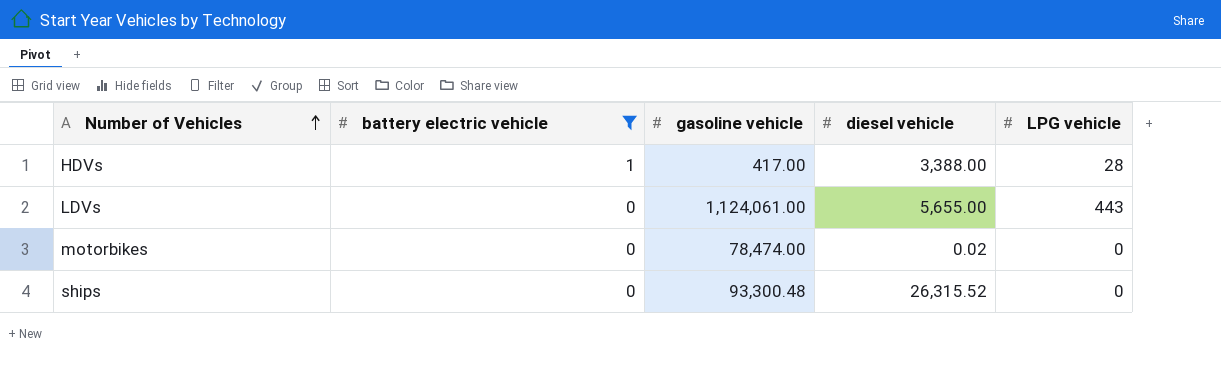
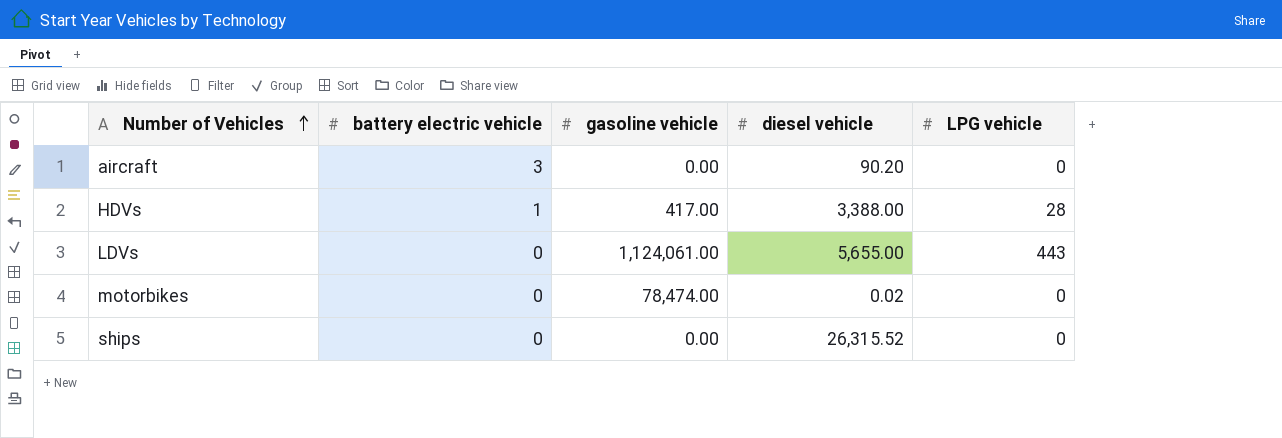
filter: battery electric vehicle != 3 -> none
ships | gasoline vehicle: 93,300.48 -> 0.00

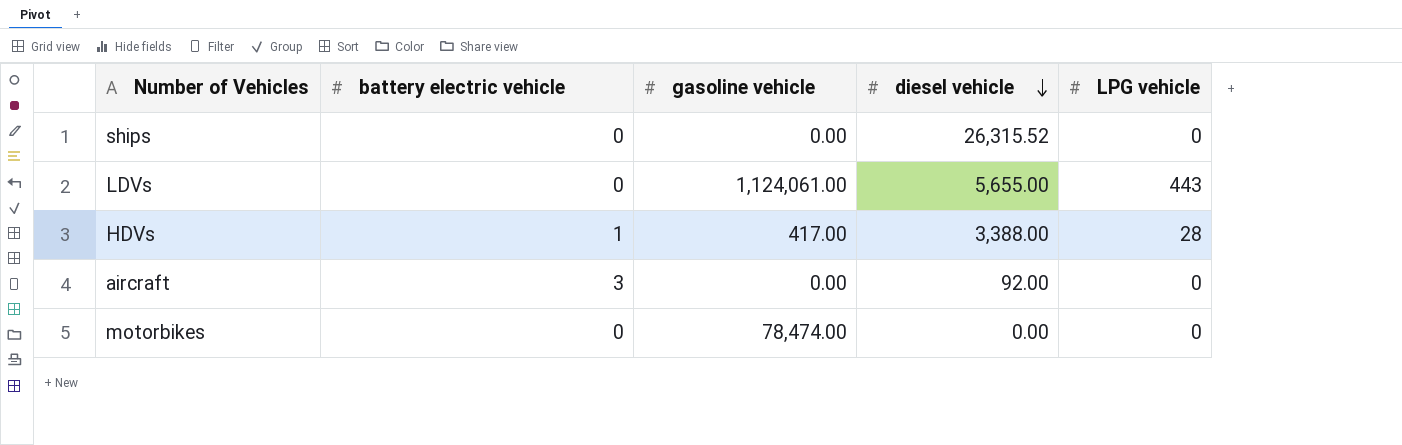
row order: Number of Vehicles ascending -> diesel vehicle descending
aircraft | diesel vehicle: 90.20 -> 92.00
motorbikes | diesel vehicle: 0.02 -> 0.00

